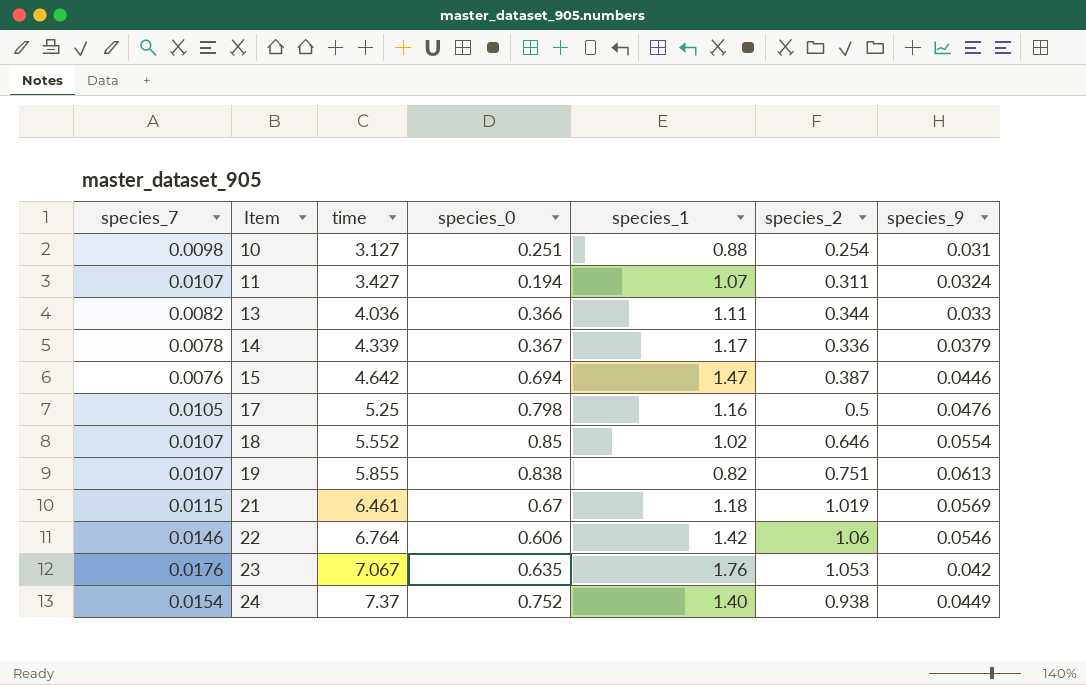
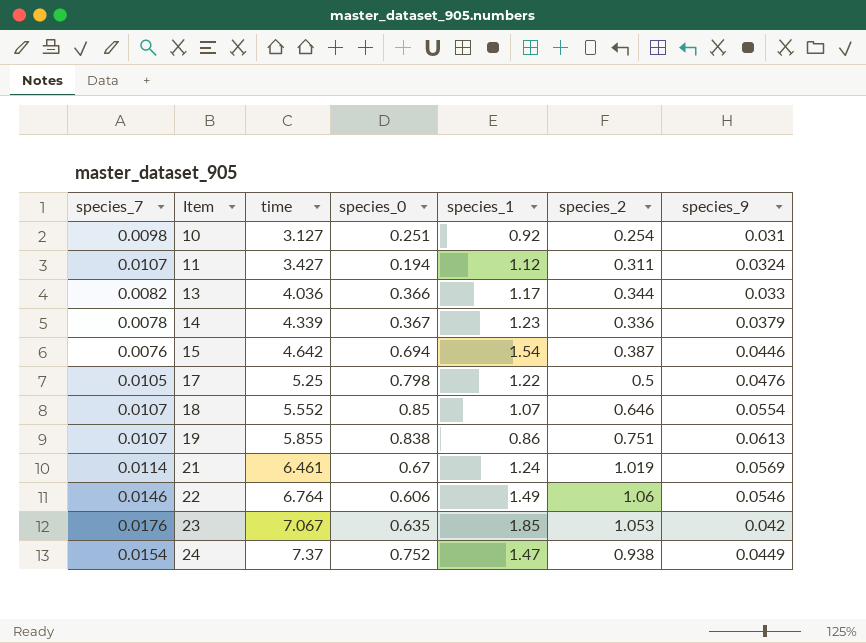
10 | species_1: 0.88 -> 0.92
11 | species_1: 1.07 -> 1.12
13 | species_1: 1.11 -> 1.17
14 | species_1: 1.17 -> 1.23
15 | species_1: 1.47 -> 1.54
17 | species_1: 1.16 -> 1.22
18 | species_1: 1.02 -> 1.07
19 | species_1: 0.82 -> 0.86
21 | species_7: 0.0115 -> 0.0114
21 | species_1: 1.18 -> 1.24
22 | species_1: 1.42 -> 1.49
23 | species_1: 1.76 -> 1.85
24 | species_1: 1.40 -> 1.47

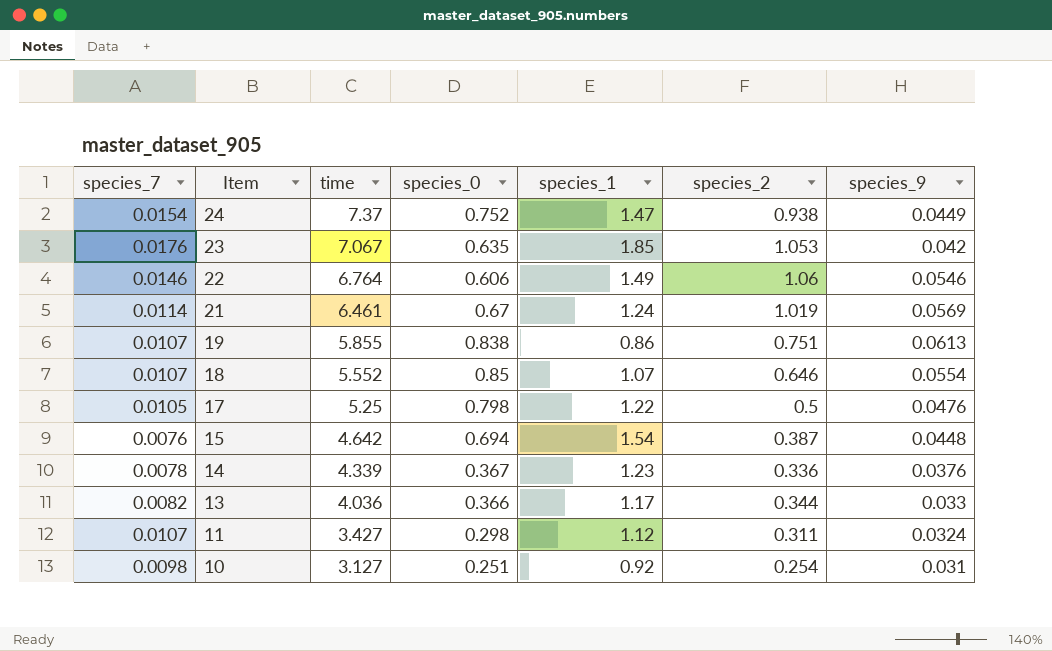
row order: Item ascending -> Item descending
15 | species_9: 0.0446 -> 0.0448
14 | species_9: 0.0379 -> 0.0376
11 | species_0: 0.194 -> 0.298

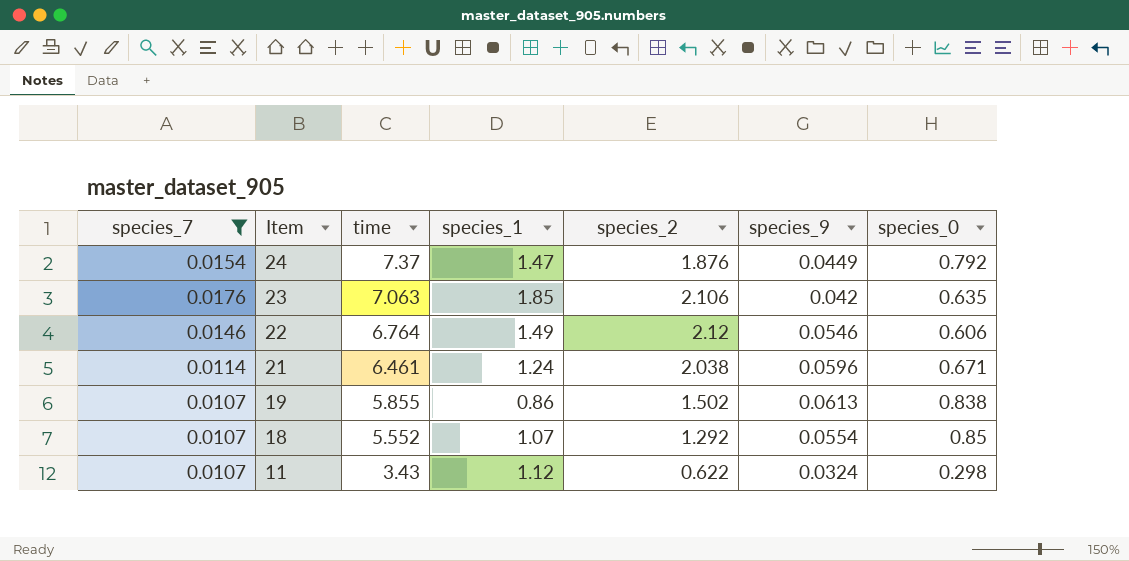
filter: none -> species_7 >= 0.0107
column species_0 | position: 4 -> 7
24 | species_2: 0.938 -> 1.876
24 | species_0: 0.752 -> 0.792
23 | time: 7.067 -> 7.063
23 | species_2: 1.053 -> 2.106
22 | species_2: 1.06 -> 2.12
21 | species_2: 1.019 -> 2.038
21 | species_9: 0.0569 -> 0.0596
21 | species_0: 0.67 -> 0.671
19 | species_2: 0.751 -> 1.502
18 | species_2: 0.646 -> 1.292
11 | time: 3.427 -> 3.43
11 | species_2: 0.311 -> 0.622

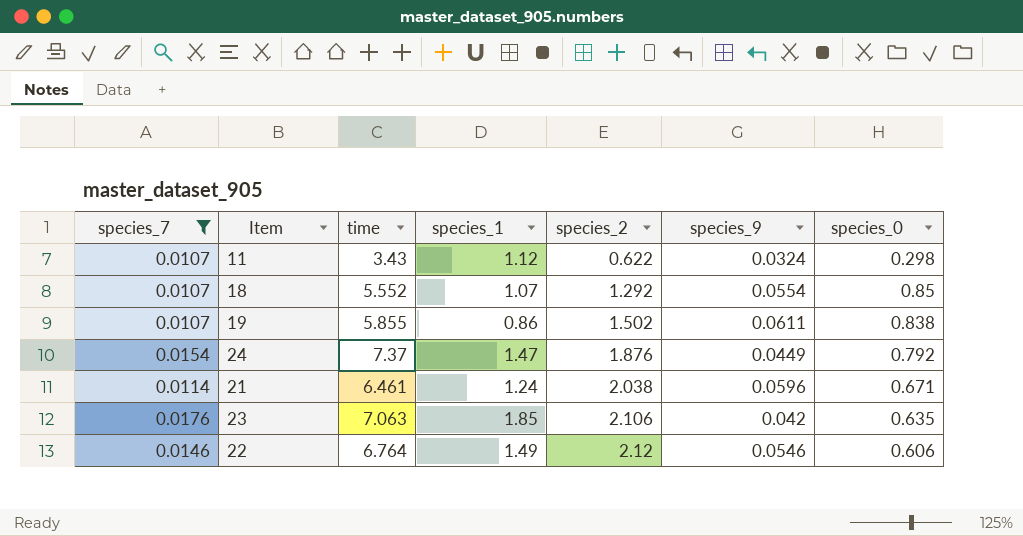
row order: Item descending -> species_2 ascending
19 | species_9: 0.0613 -> 0.0611

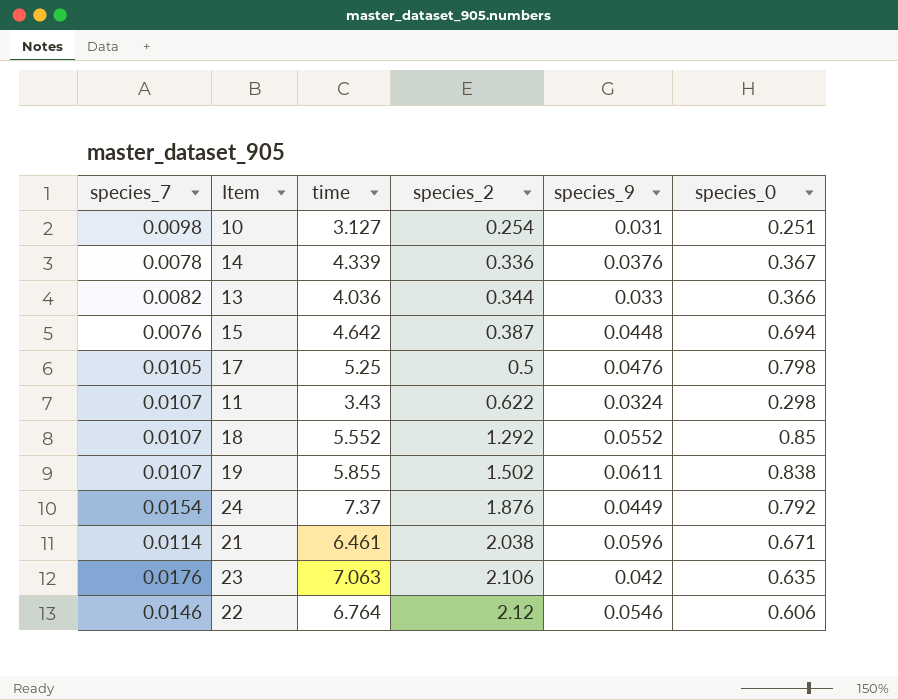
filter: species_7 >= 0.0107 -> none
column species_1 | position: 4 -> none
18 | species_9: 0.0554 -> 0.0552

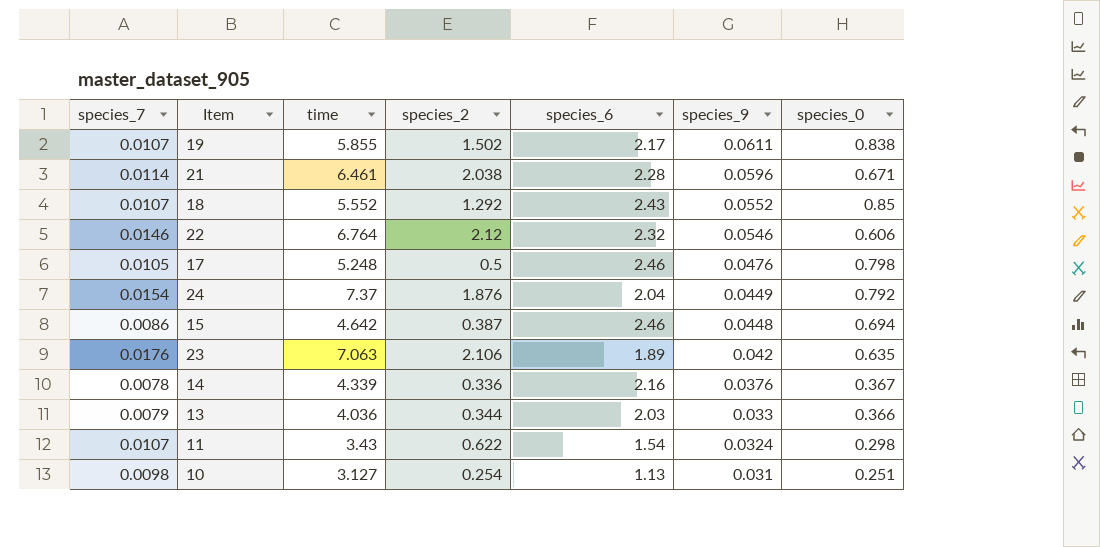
row order: species_2 ascending -> species_9 descending
column species_6 | position: none -> 5
17 | time: 5.25 -> 5.248
15 | species_7: 0.0076 -> 0.0086
13 | species_7: 0.0082 -> 0.0079

